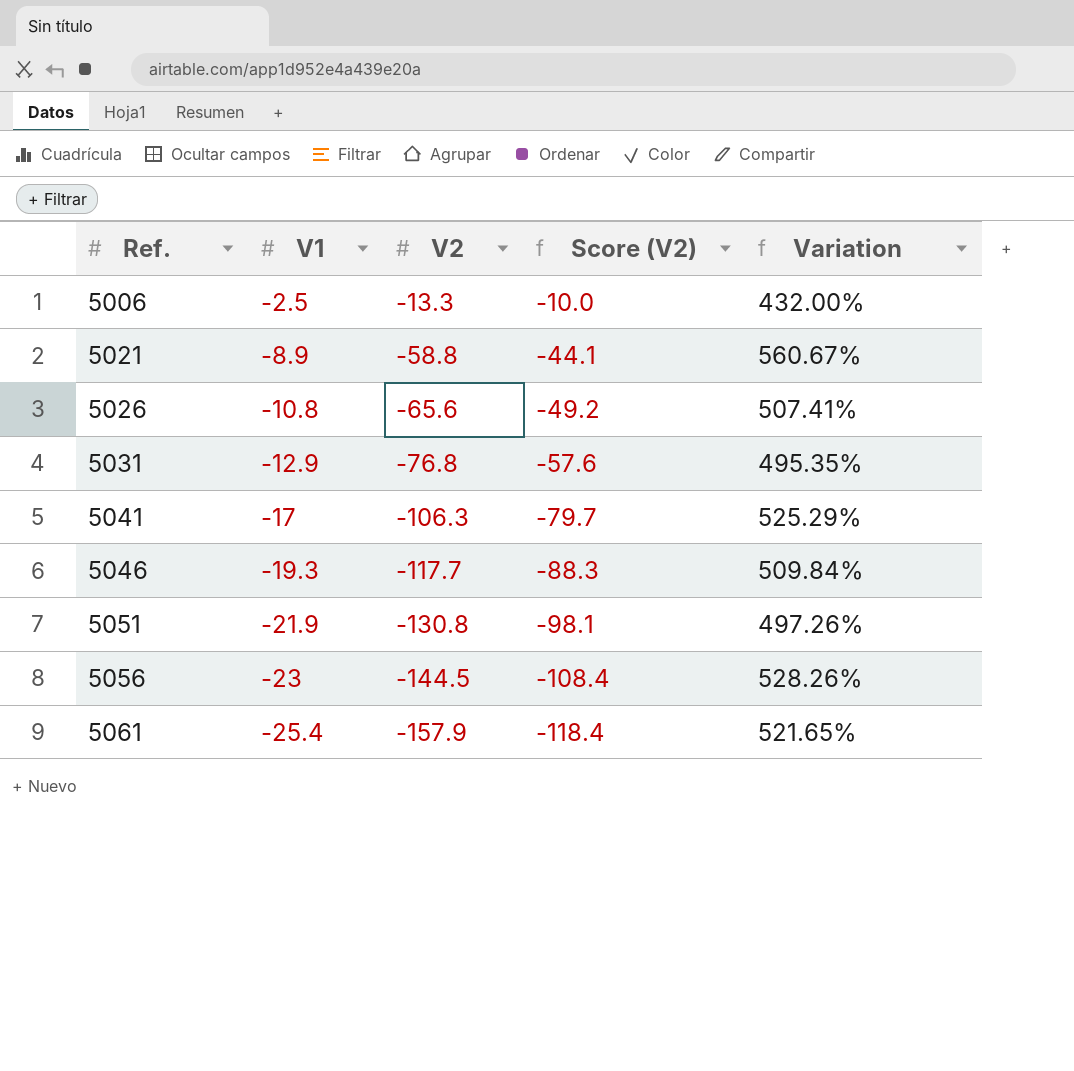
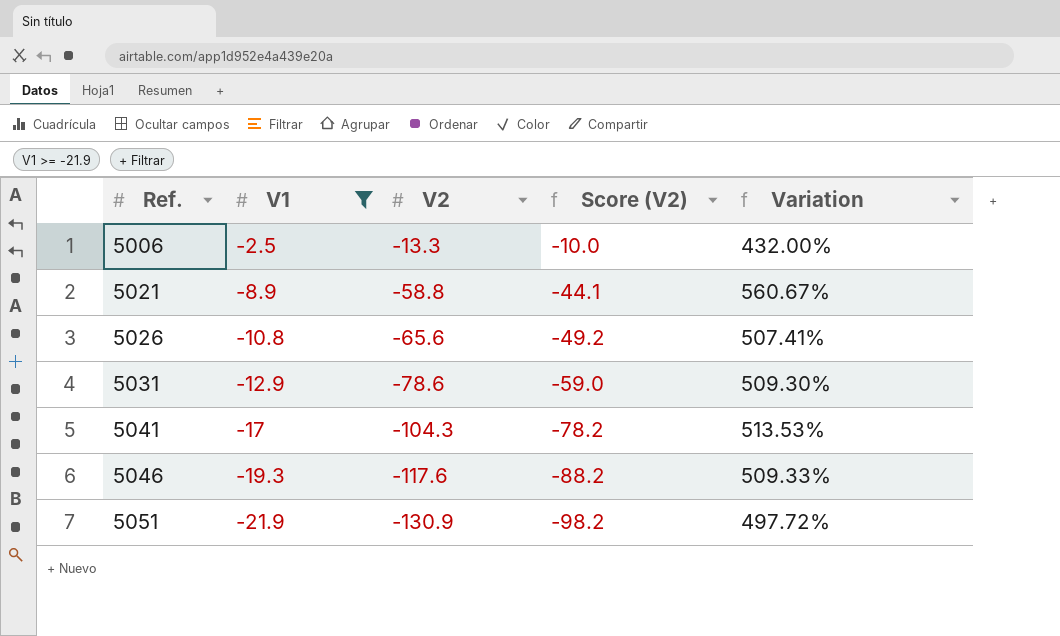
filter: none -> V1 >= -21.9
5031 | V2: -76.8 -> -78.6
5031 | Score (V2): -57.6 -> -59.0
5031 | Variation: 495.35% -> 509.30%
5041 | V2: -106.3 -> -104.3
5041 | Score (V2): -79.7 -> -78.2
5041 | Variation: 525.29% -> 513.53%
5046 | V2: -117.7 -> -117.6
5046 | Score (V2): -88.3 -> -88.2
5046 | Variation: 509.84% -> 509.33%
5051 | V2: -130.8 -> -130.9
5051 | Score (V2): -98.1 -> -98.2
5051 | Variation: 497.26% -> 497.72%

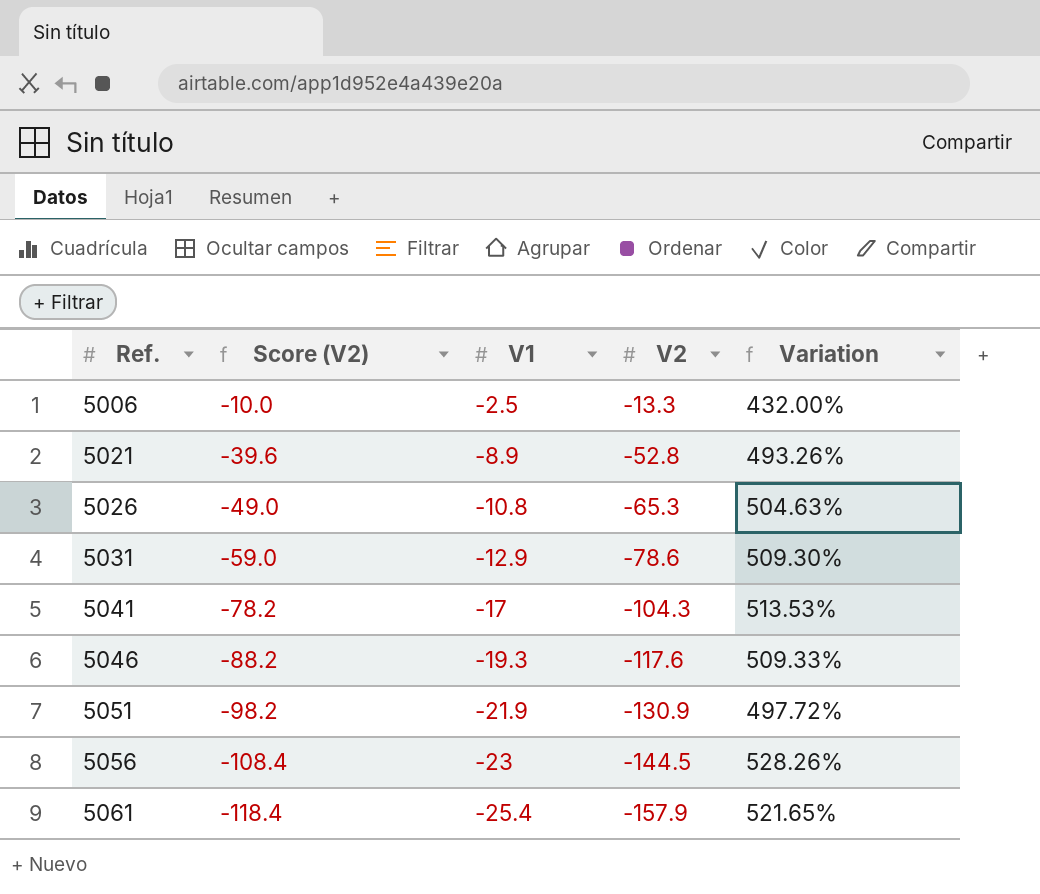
filter: V1 >= -21.9 -> none
column Score (V2) | position: 4 -> 2
5021 | Score (V2): -44.1 -> -39.6
5021 | V2: -58.8 -> -52.8
5021 | Variation: 560.67% -> 493.26%
5026 | Score (V2): -49.2 -> -49.0
5026 | V2: -65.6 -> -65.3
5026 | Variation: 507.41% -> 504.63%

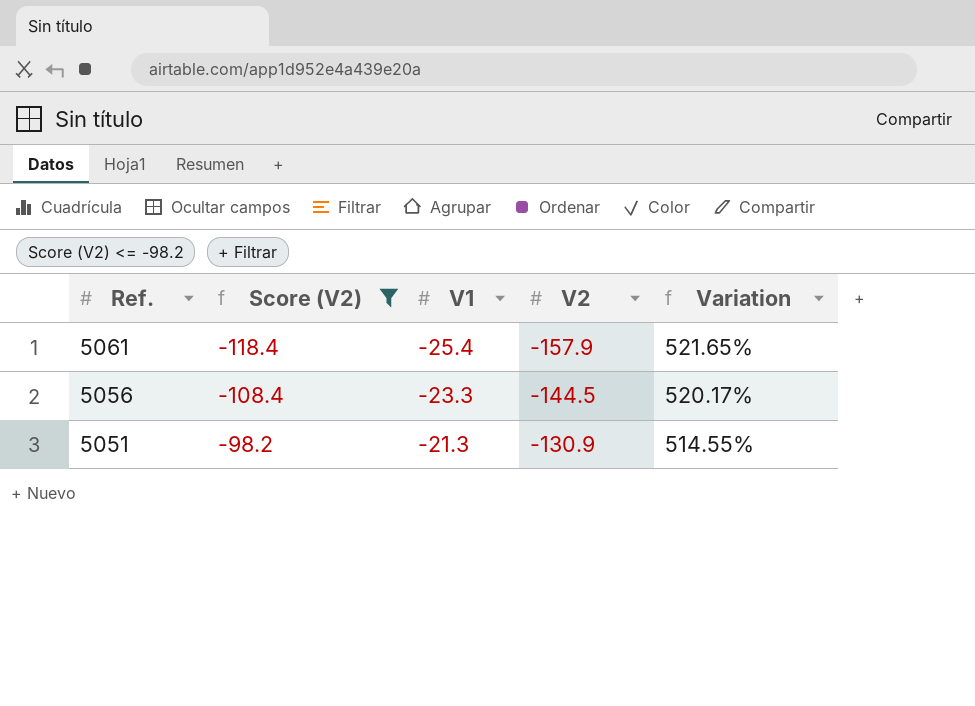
filter: none -> Score (V2) <= -98.2
row order: Ref. ascending -> Ref. descending
5056 | V1: -23 -> -23.3
5056 | Variation: 528.26% -> 520.17%
5051 | V1: -21.9 -> -21.3
5051 | Variation: 497.72% -> 514.55%

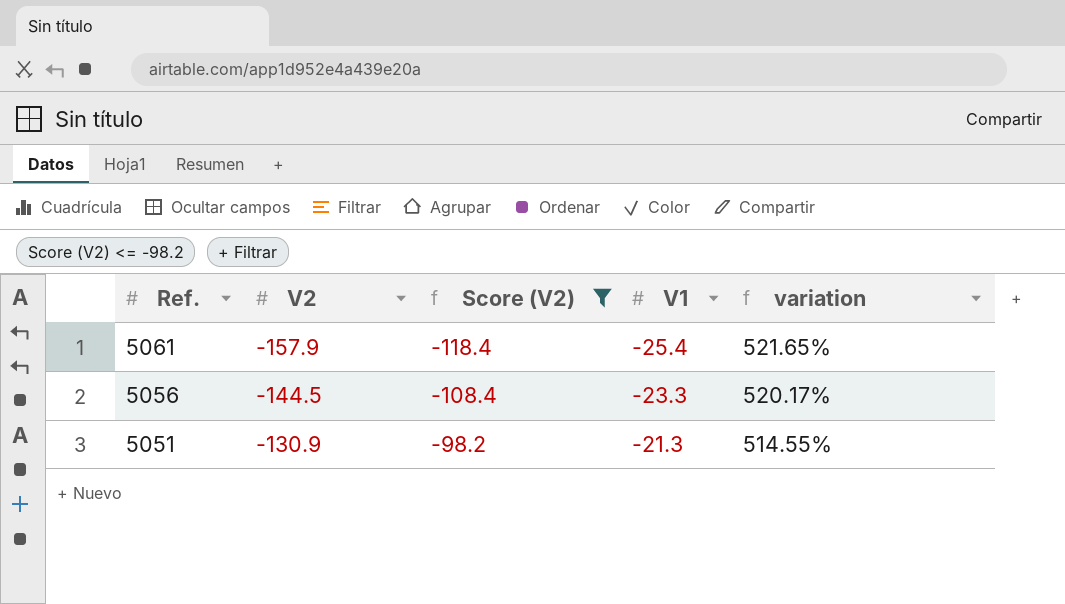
column V2 | position: 4 -> 2
column name: Variation -> variation

